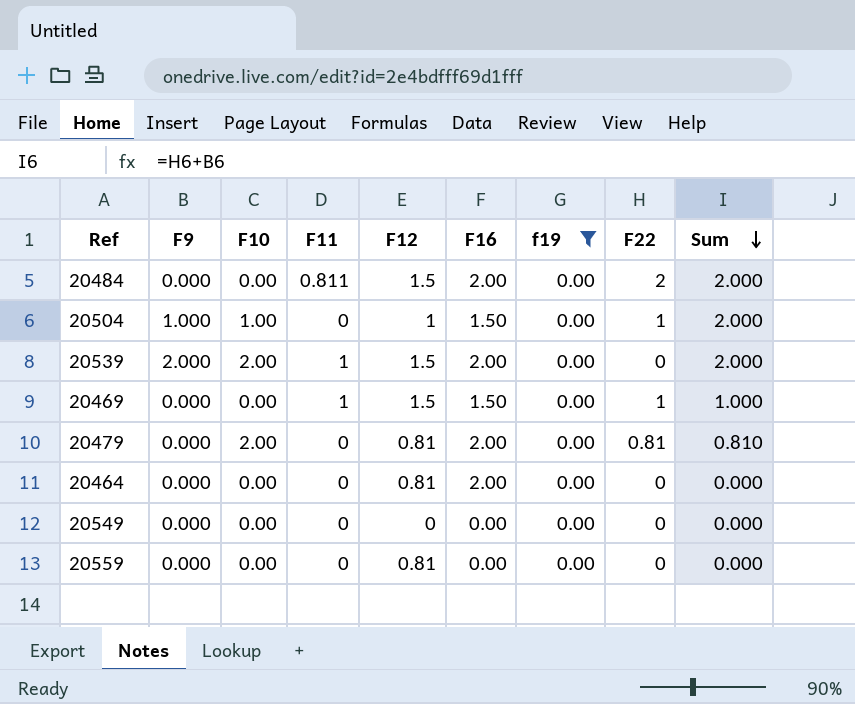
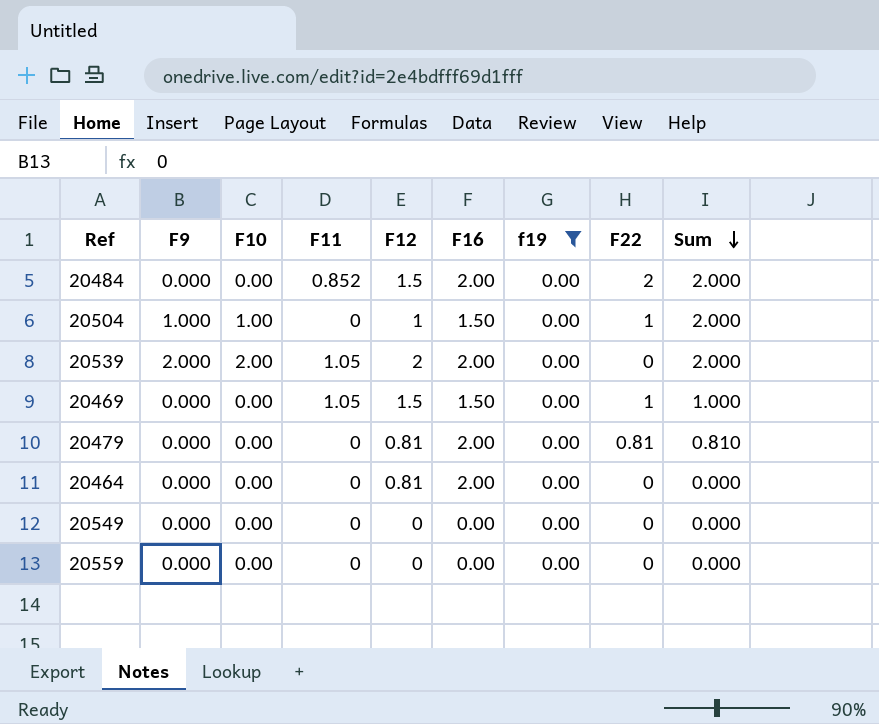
20484 | F11: 0.811 -> 0.852
20539 | F11: 1 -> 1.05
20539 | F12: 1.5 -> 2
20469 | F11: 1 -> 1.05
20479 | F10: 2.00 -> 0.00
20559 | F12: 0.81 -> 0

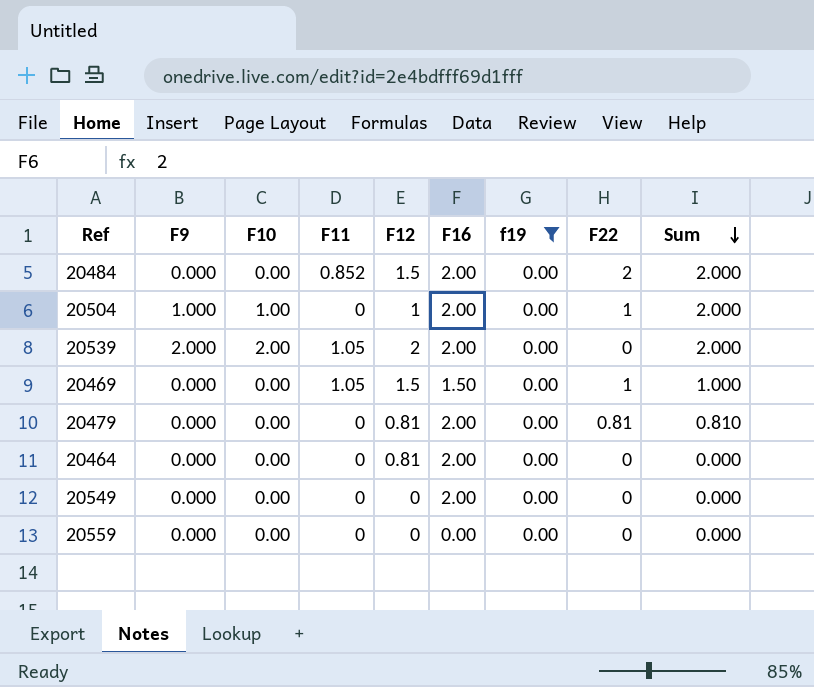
20504 | F16: 1.50 -> 2.00
20549 | F16: 0.00 -> 2.00

